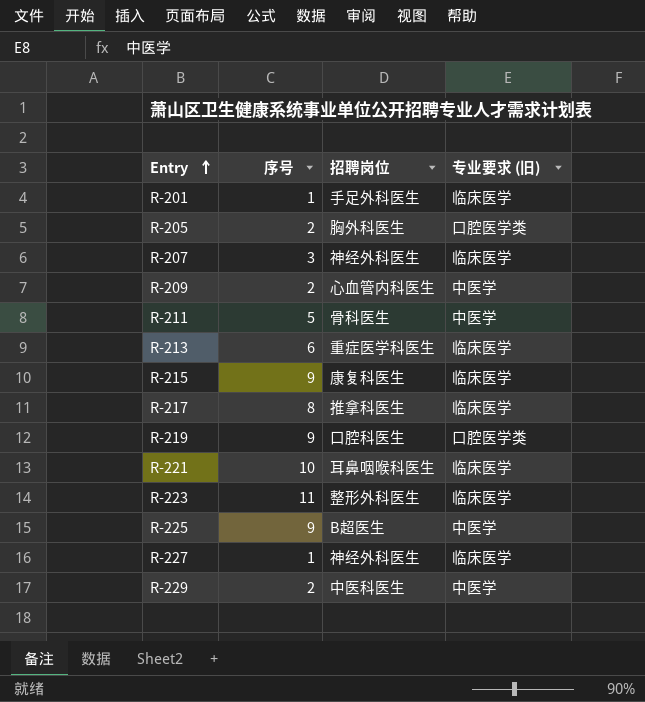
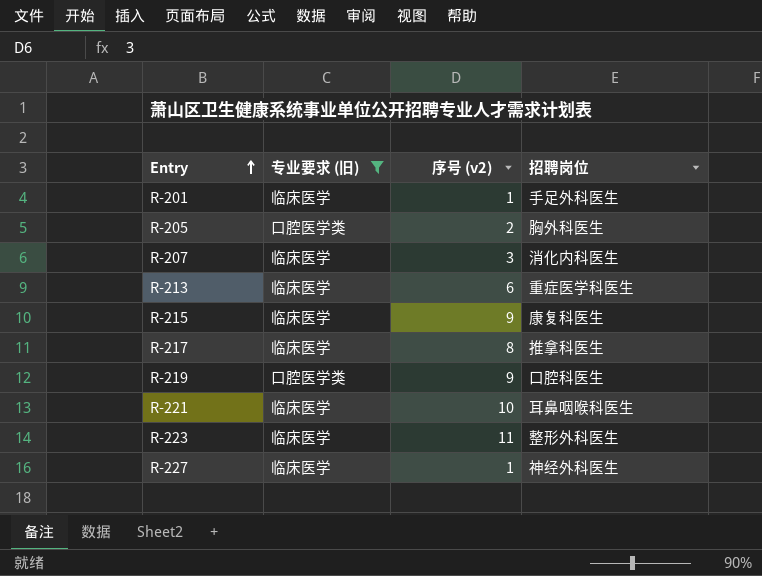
filter: none -> 专业要求 (旧) != 中医学
column 专业要求 (旧) | position: 4 -> 2
column name: 序号 -> 序号 (v2)
R-207 | 招聘岗位: 神经外科医生 -> 消化内科医生

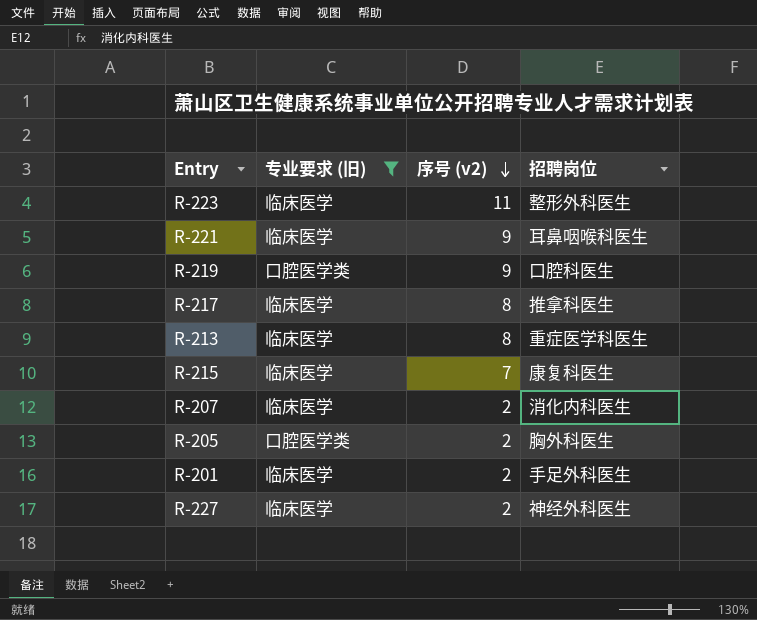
row order: Entry ascending -> 序号 (v2) descending
R-221 | 序号 (v2): 10 -> 9
R-213 | 序号 (v2): 6 -> 8
R-215 | 序号 (v2): 9 -> 7
R-207 | 序号 (v2): 3 -> 2
R-201 | 序号 (v2): 1 -> 2
R-227 | 序号 (v2): 1 -> 2

